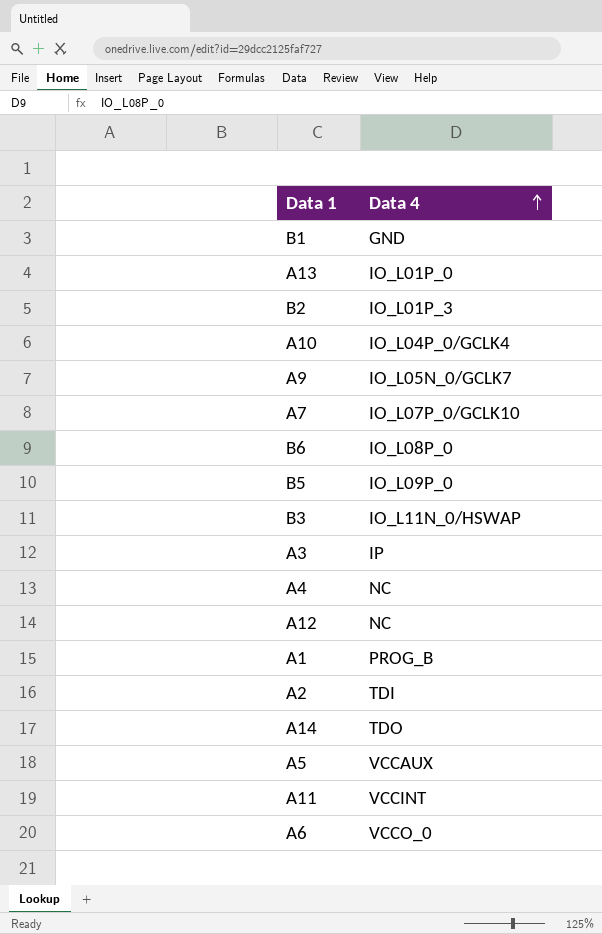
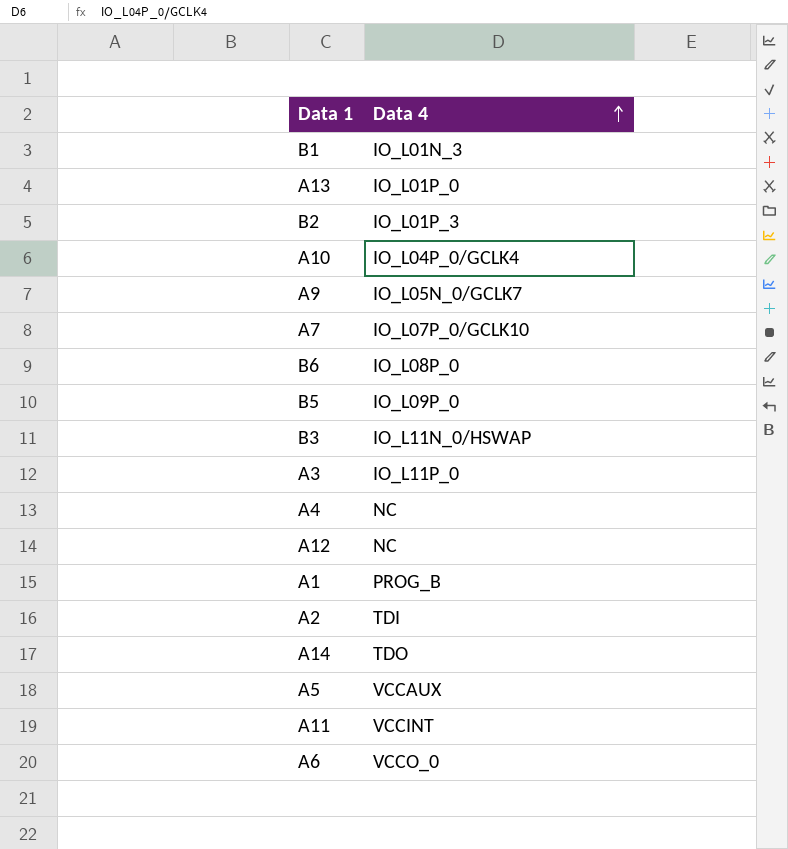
B1 | Data 4: GND -> IO_L01N_3
A3 | Data 4: IP -> IO_L11P_0

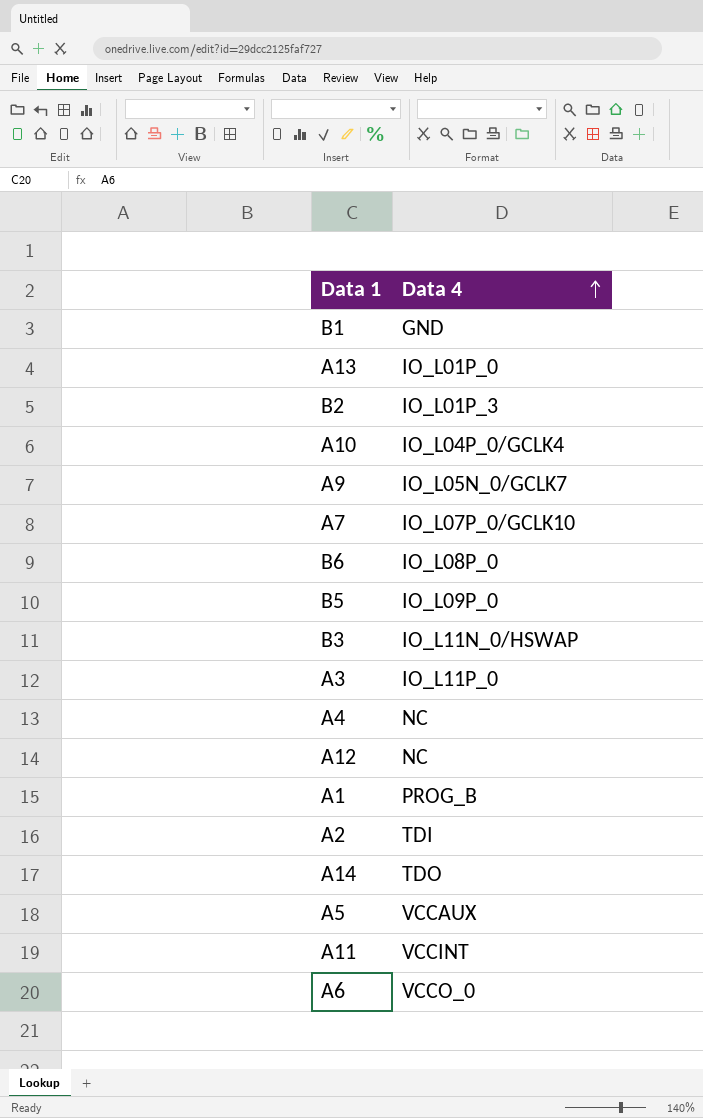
B1 | Data 4: IO_L01N_3 -> GND

